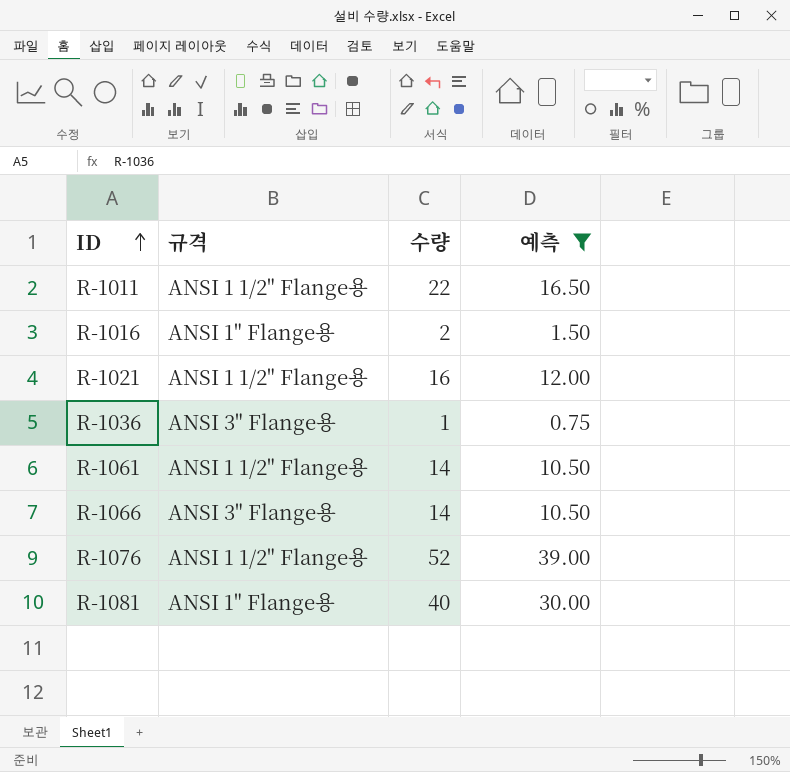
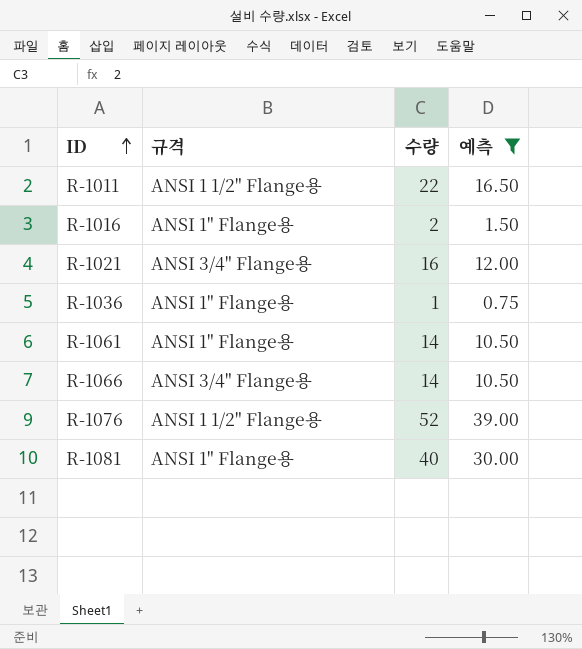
R-1021 | 규격: ANSI 1 1/2" Flange용 -> ANSI 3/4" Flange용
R-1036 | 규격: ANSI 3" Flange용 -> ANSI 1" Flange용
R-1061 | 규격: ANSI 1 1/2" Flange용 -> ANSI 1" Flange용
R-1066 | 규격: ANSI 3" Flange용 -> ANSI 3/4" Flange용

